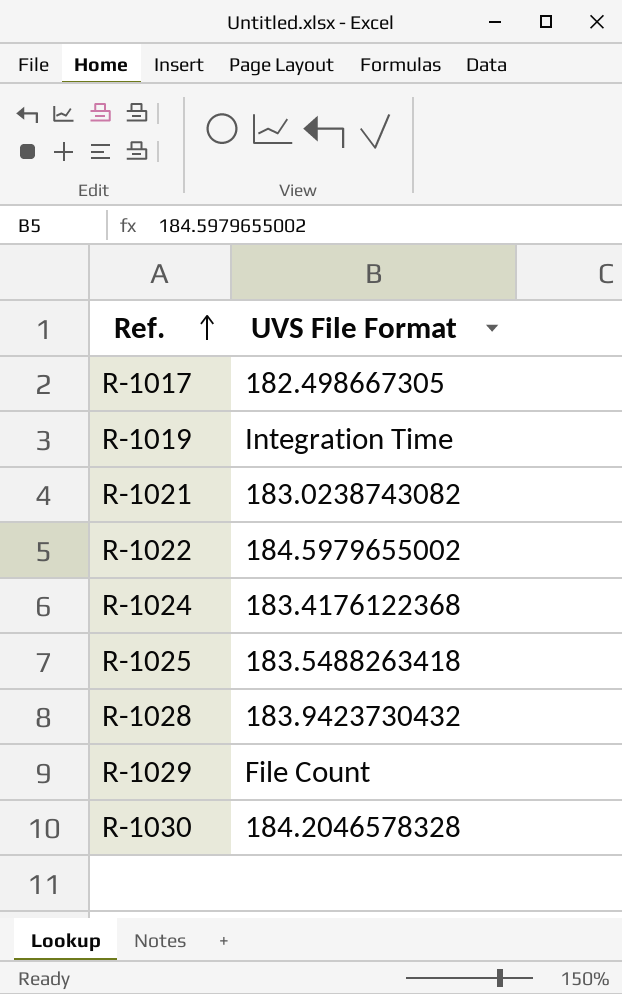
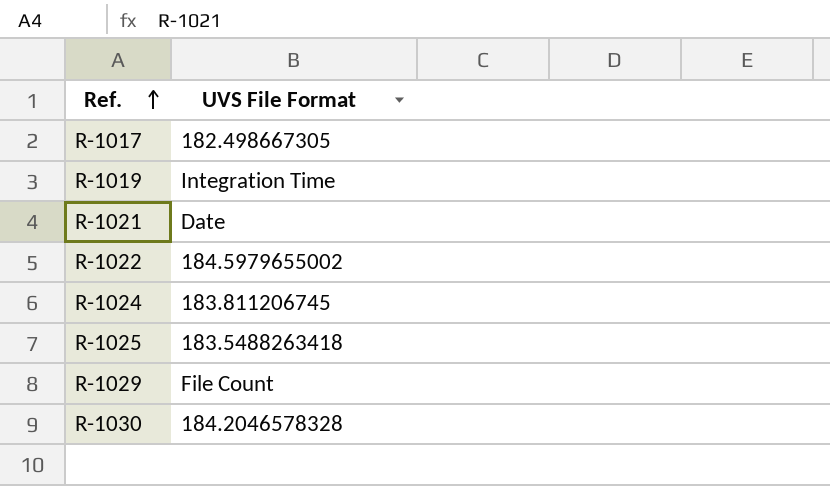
row R-1028: 183.9423730432 -> none
R-1021 | UVS File Format: 183.0238743082 -> Date
R-1024 | UVS File Format: 183.4176122368 -> 183.811206745

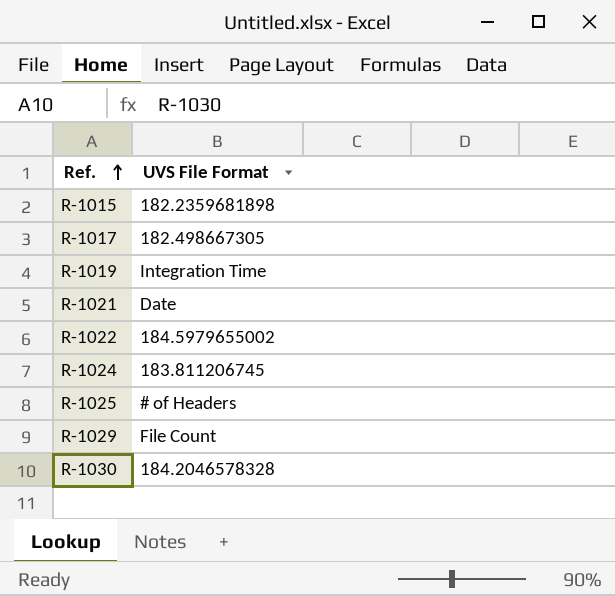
row R-1015: none -> 182.2359681898
R-1025 | UVS File Format: 183.5488263418 -> # of Headers

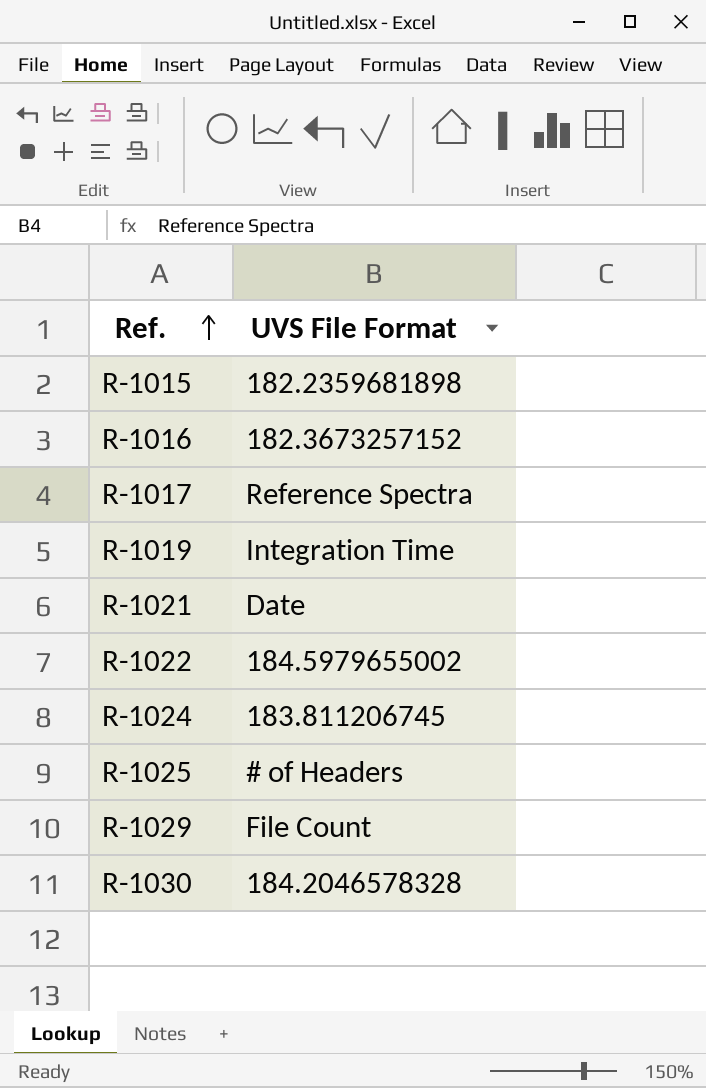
row R-1016: none -> 182.3673257152
R-1017 | UVS File Format: 182.498667305 -> Reference Spectra

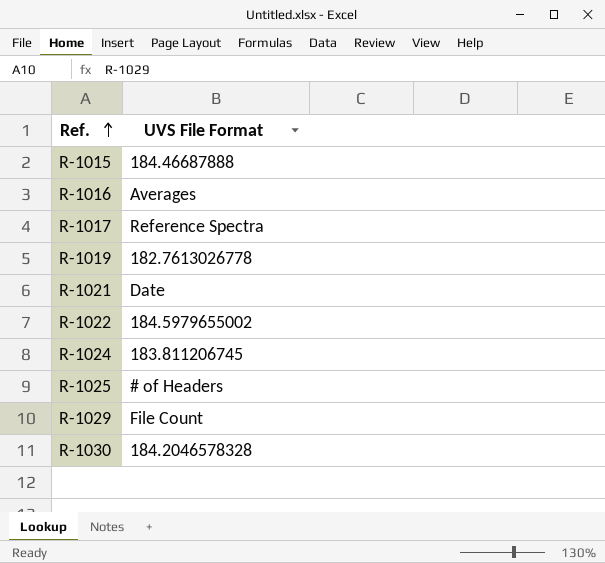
R-1015 | UVS File Format: 182.2359681898 -> 184.46687888
R-1016 | UVS File Format: 182.3673257152 -> Averages
R-1019 | UVS File Format: Integration Time -> 182.7613026778

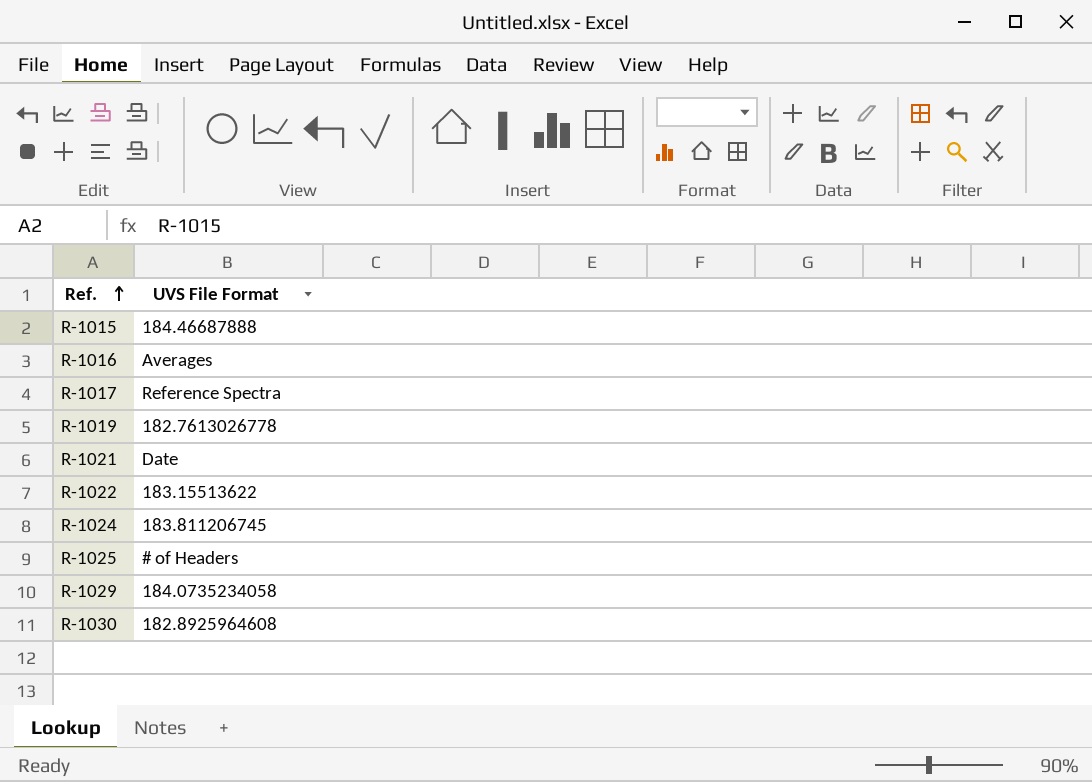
R-1022 | UVS File Format: 184.5979655002 -> 183.15513622
R-1029 | UVS File Format: File Count -> 184.0735234058
R-1030 | UVS File Format: 184.2046578328 -> 182.8925964608

